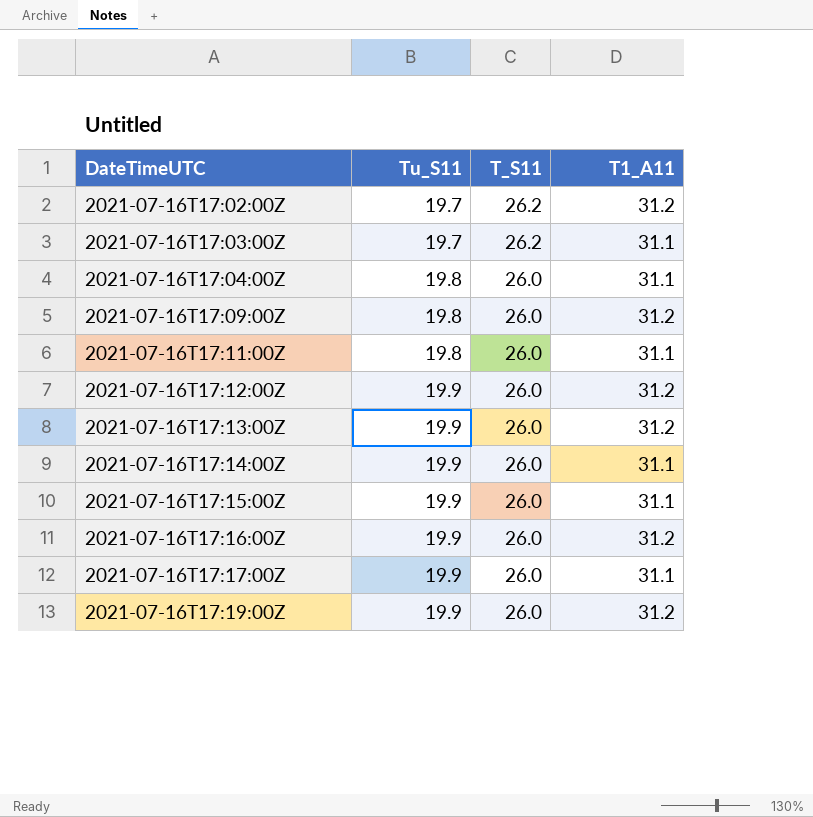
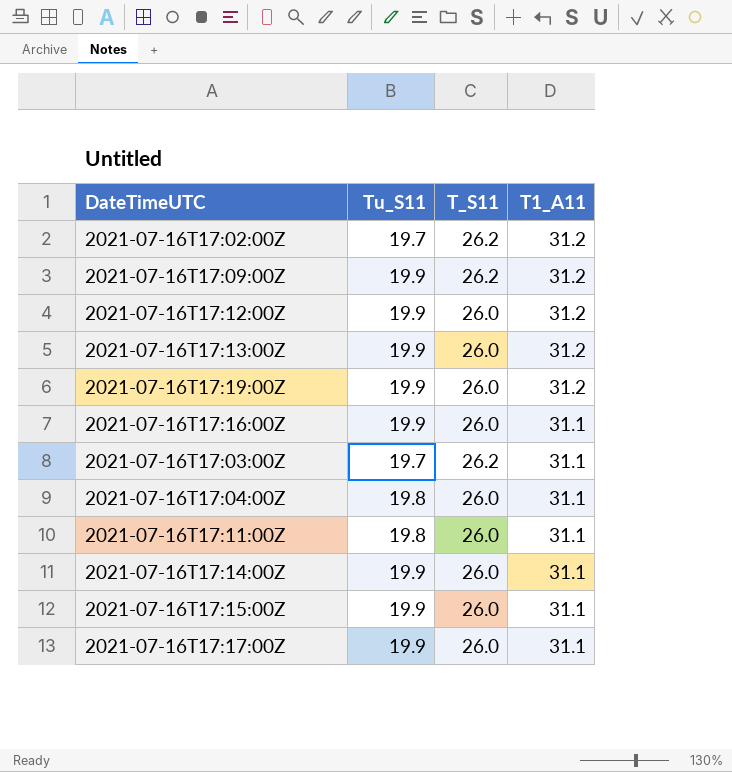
row order: DateTimeUTC ascending -> T1_A11 descending
2021-07-16T17:09:00Z | Tu_S11: 19.8 -> 19.9
2021-07-16T17:09:00Z | T_S11: 26.0 -> 26.2
2021-07-16T17:16:00Z | T1_A11: 31.2 -> 31.1

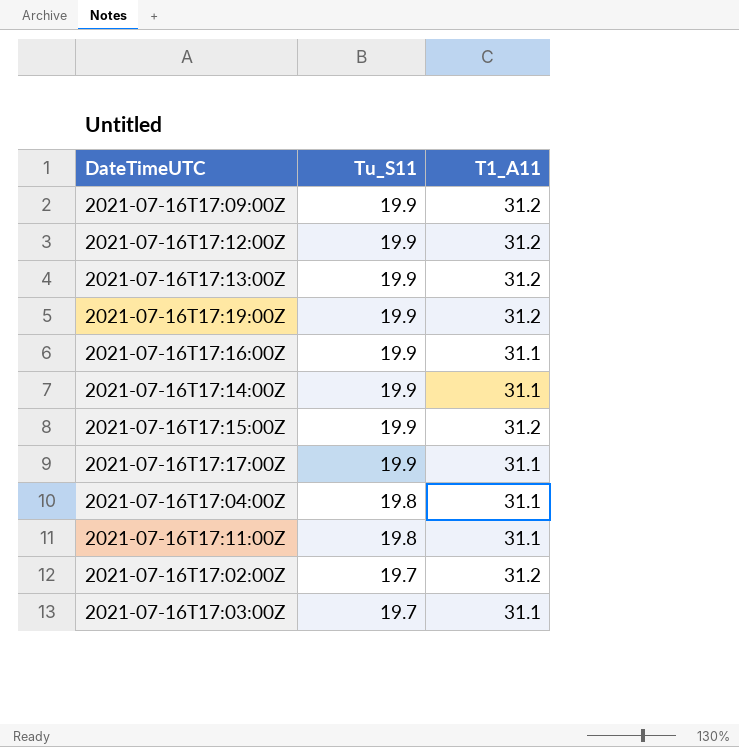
row order: T1_A11 descending -> Tu_S11 descending
column T_S11 | position: 3 -> none
2021-07-16T17:15:00Z | T1_A11: 31.1 -> 31.2

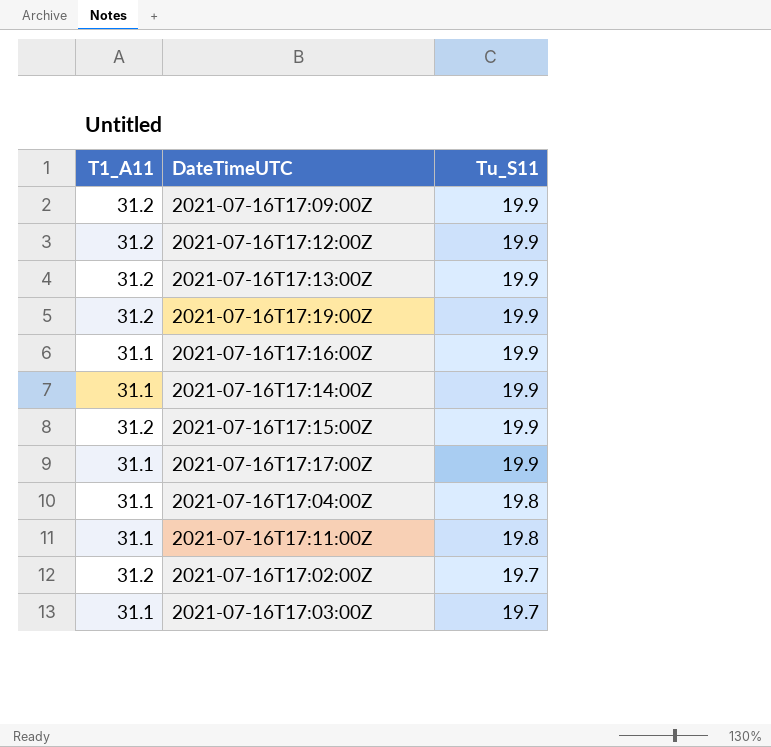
column T1_A11 | position: 3 -> 1

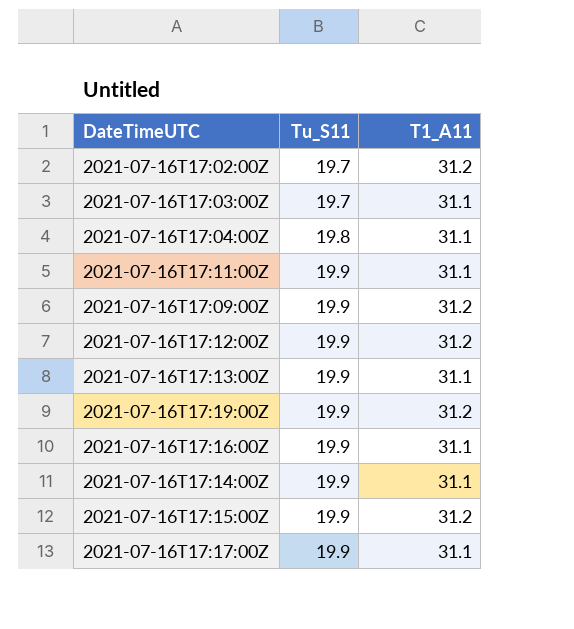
row order: Tu_S11 descending -> Tu_S11 ascending
column T1_A11 | position: 1 -> 3
2021-07-16T17:11:00Z | Tu_S11: 19.8 -> 19.9
2021-07-16T17:13:00Z | T1_A11: 31.2 -> 31.1

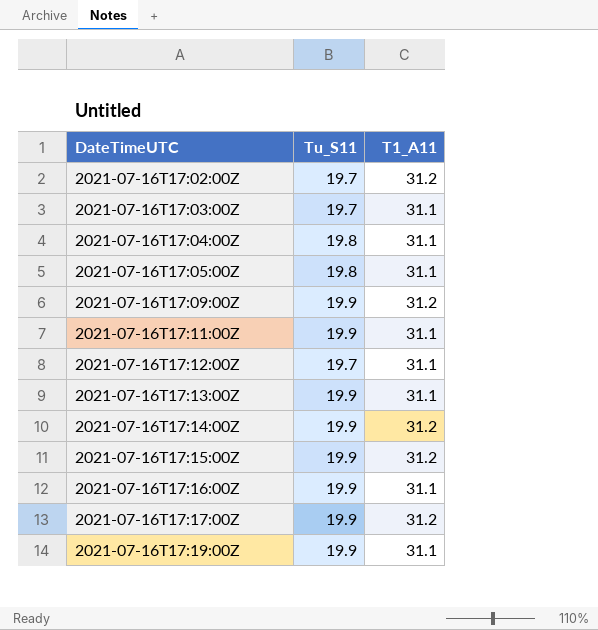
row order: Tu_S11 ascending -> DateTimeUTC ascending
row 2021-07-16T17:05:00Z: none -> 19.8 | 31.1
2021-07-16T17:12:00Z | Tu_S11: 19.9 -> 19.7
2021-07-16T17:12:00Z | T1_A11: 31.2 -> 31.1
2021-07-16T17:14:00Z | T1_A11: 31.1 -> 31.2
2021-07-16T17:17:00Z | T1_A11: 31.1 -> 31.2
2021-07-16T17:19:00Z | T1_A11: 31.2 -> 31.1

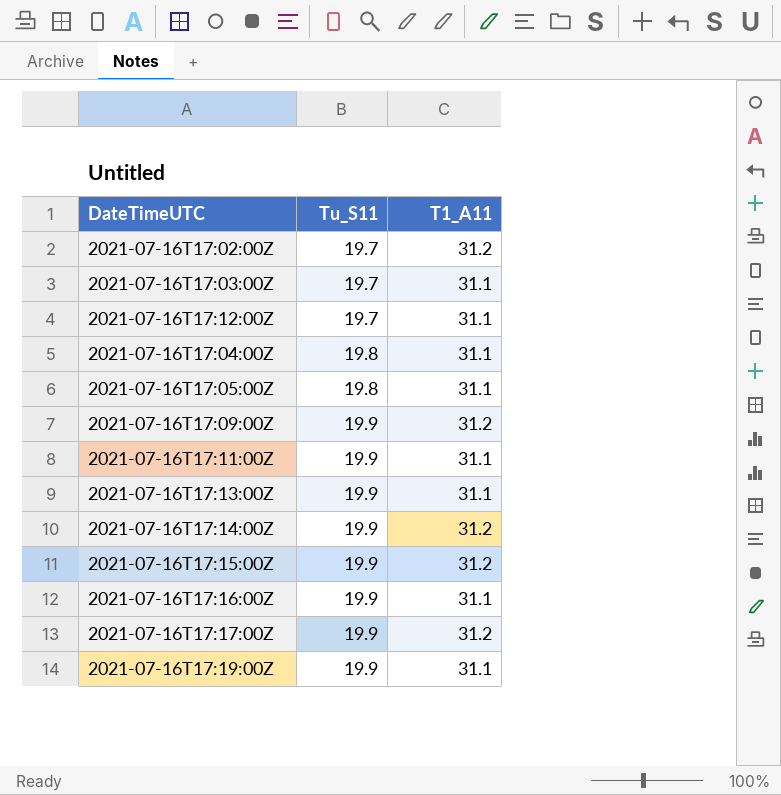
row order: DateTimeUTC ascending -> Tu_S11 ascending

